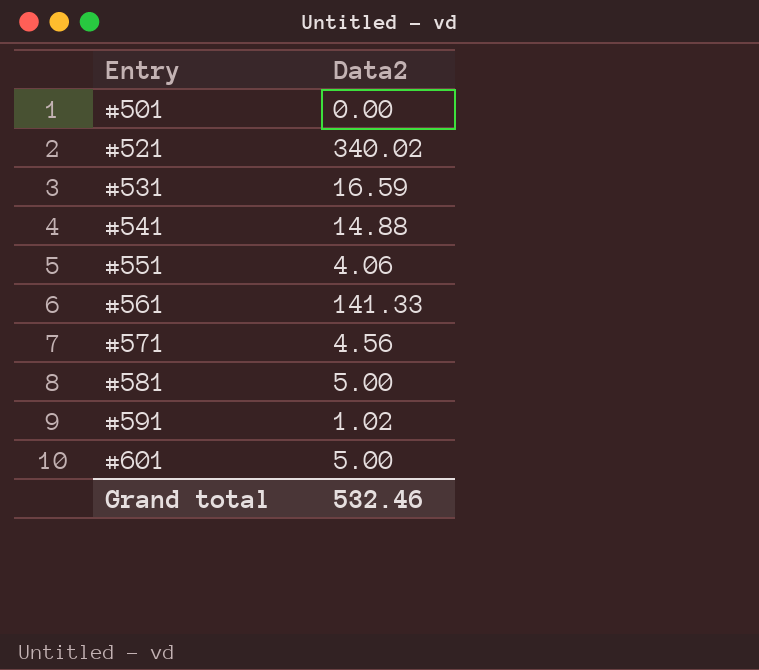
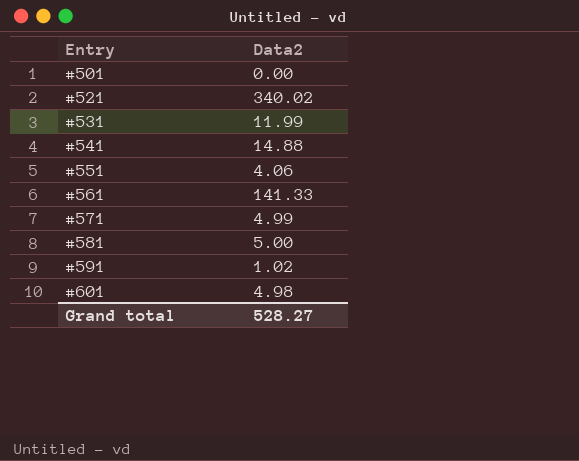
#531 | Data2: 16.59 -> 11.99
#571 | Data2: 4.56 -> 4.99
#601 | Data2: 5.00 -> 4.98
Grand total | Data2: 532.46 -> 528.27

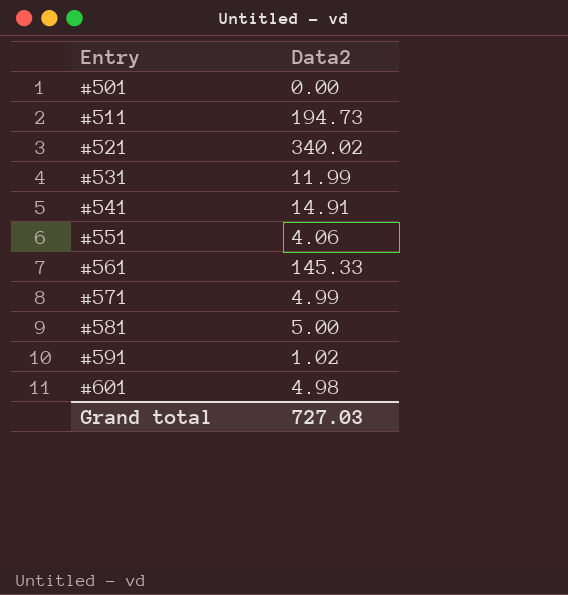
row #511: none -> 194.73
#541 | Data2: 14.88 -> 14.91
#561 | Data2: 141.33 -> 145.33
Grand total | Data2: 528.27 -> 727.03

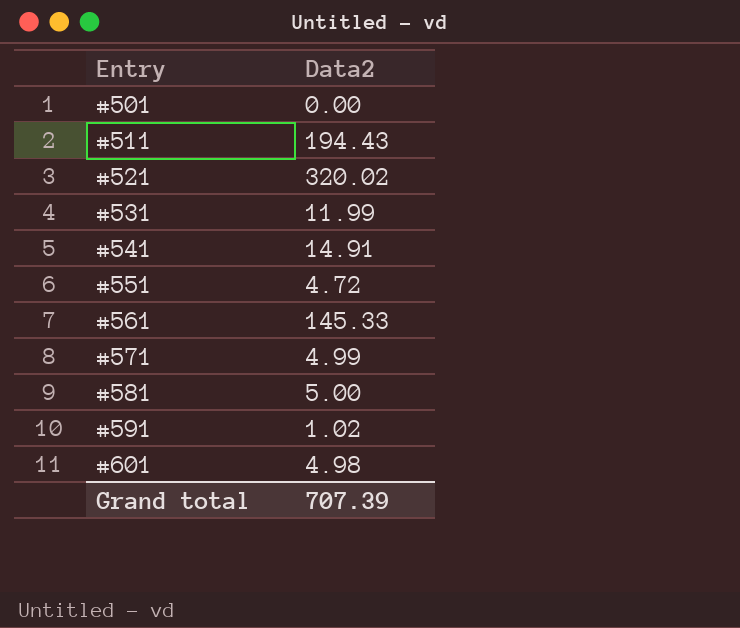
#511 | Data2: 194.73 -> 194.43
#521 | Data2: 340.02 -> 320.02
#551 | Data2: 4.06 -> 4.72
Grand total | Data2: 727.03 -> 707.39

